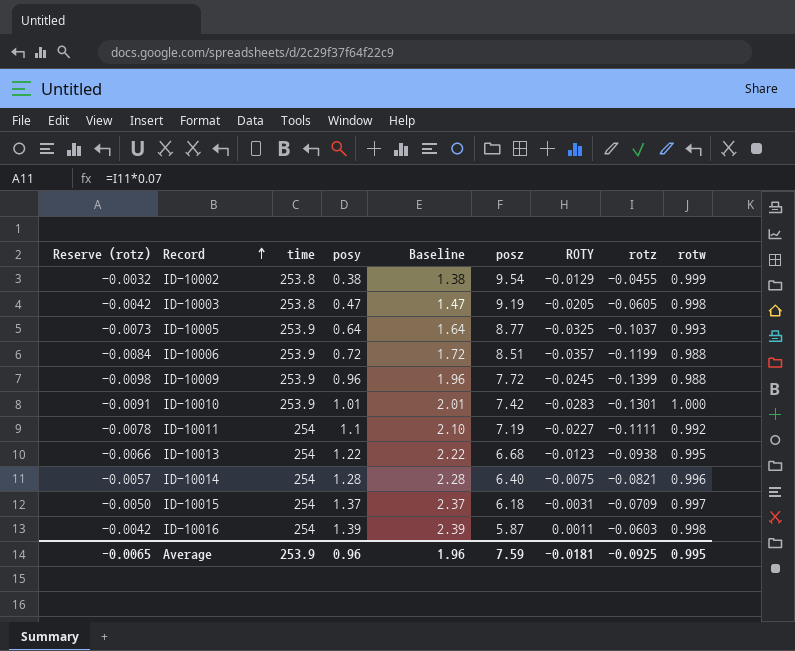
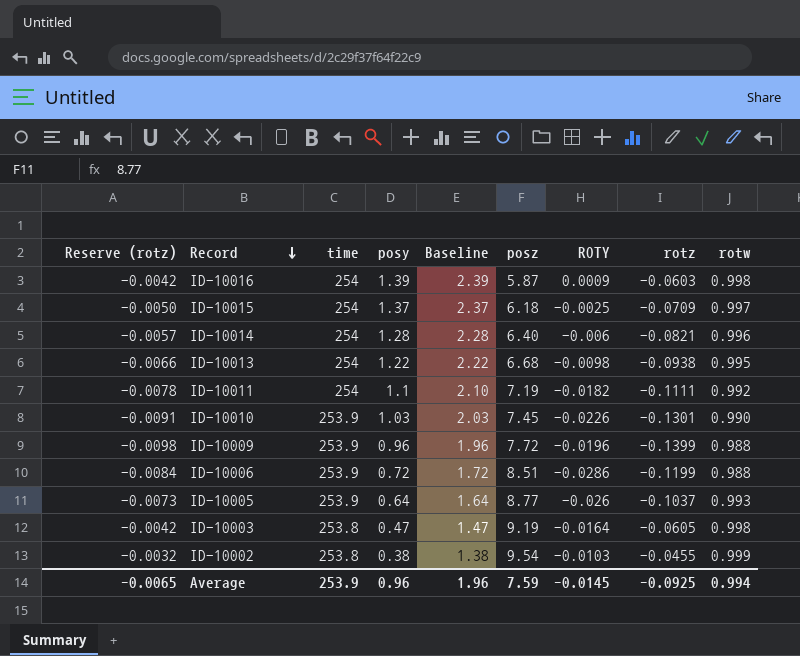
row order: Record ascending -> Record descending
ID-10016 | ROTY: 0.0011 -> 0.0009
ID-10015 | ROTY: -0.0031 -> -0.0025
ID-10014 | ROTY: -0.0075 -> -0.006
ID-10013 | ROTY: -0.0123 -> -0.0098
ID-10011 | ROTY: -0.0227 -> -0.0182
ID-10010 | posy: 1.01 -> 1.03
ID-10010 | Baseline: 2.01 -> 2.03
ID-10010 | posz: 7.42 -> 7.45
ID-10010 | ROTY: -0.0283 -> -0.0226
ID-10010 | rotw: 1.000 -> 0.990
ID-10009 | ROTY: -0.0245 -> -0.0196
ID-10006 | ROTY: -0.0357 -> -0.0286
ID-10005 | ROTY: -0.0325 -> -0.026
ID-10003 | ROTY: -0.0205 -> -0.0164
ID-10002 | ROTY: -0.0129 -> -0.0103
Average | ROTY: -0.0181 -> -0.0145
Average | rotw: 0.995 -> 0.994

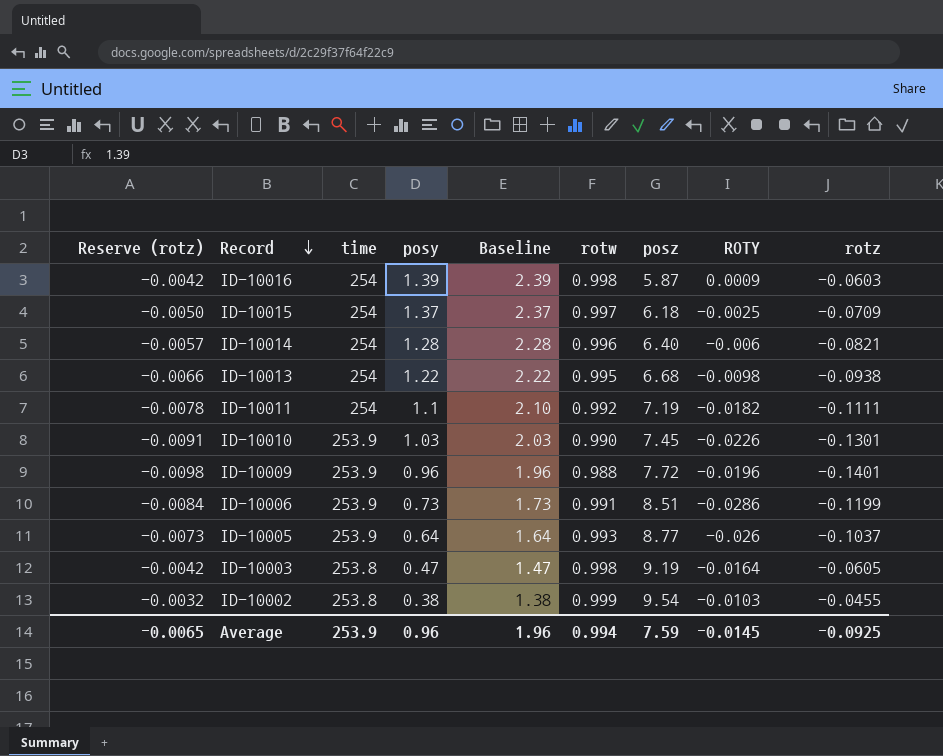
column rotw | position: 9 -> 6
ID-10009 | rotz: -0.1399 -> -0.1401
ID-10006 | posy: 0.72 -> 0.73
ID-10006 | Baseline: 1.72 -> 1.73
ID-10006 | rotw: 0.988 -> 0.991

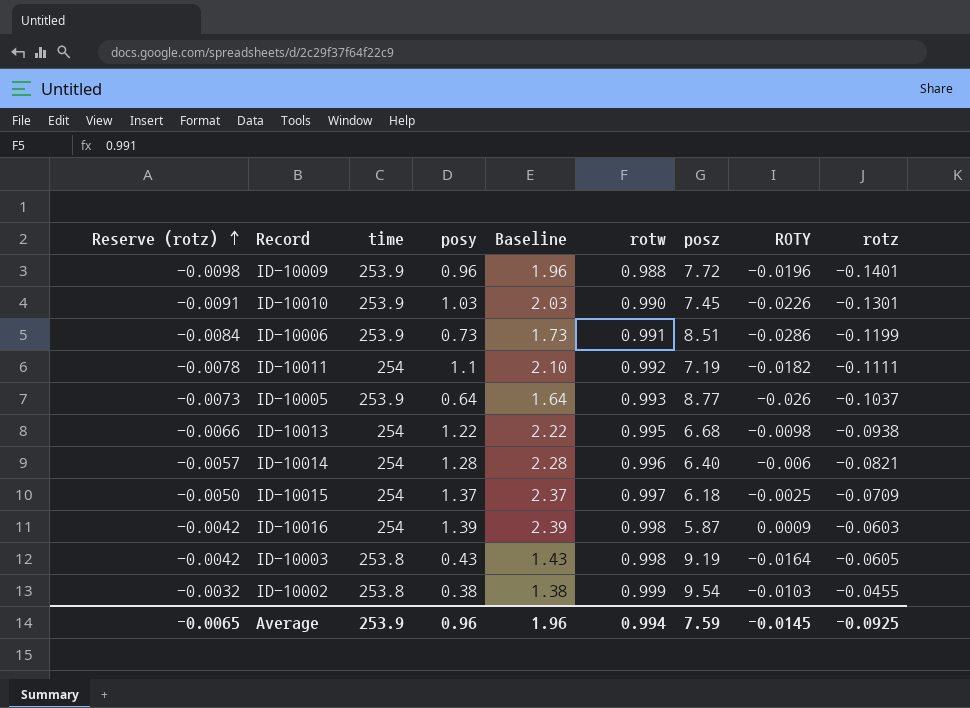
row order: Record descending -> Reserve (rotz) ascending
ID-10003 | posy: 0.47 -> 0.43
ID-10003 | Baseline: 1.47 -> 1.43

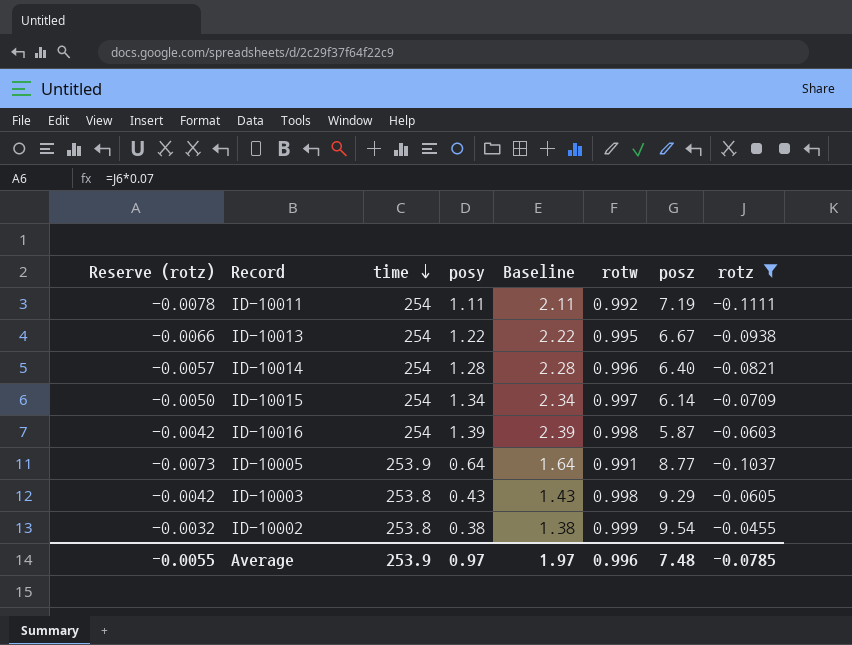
filter: none -> rotz >= -0.1111
row order: Reserve (rotz) ascending -> time descending
column ROTY | position: 8 -> none
ID-10011 | posy: 1.1 -> 1.11
ID-10011 | Baseline: 2.10 -> 2.11
ID-10013 | posz: 6.68 -> 6.67
ID-10015 | posy: 1.37 -> 1.34
ID-10015 | Baseline: 2.37 -> 2.34
ID-10015 | posz: 6.18 -> 6.14
ID-10005 | rotw: 0.993 -> 0.991
ID-10003 | posz: 9.19 -> 9.29
Average | Reserve (rotz): -0.0065 -> -0.0055
Average | posy: 0.96 -> 0.97
Average | Baseline: 1.96 -> 1.97
Average | rotw: 0.994 -> 0.996
Average | posz: 7.59 -> 7.48
Average | rotz: -0.0925 -> -0.0785

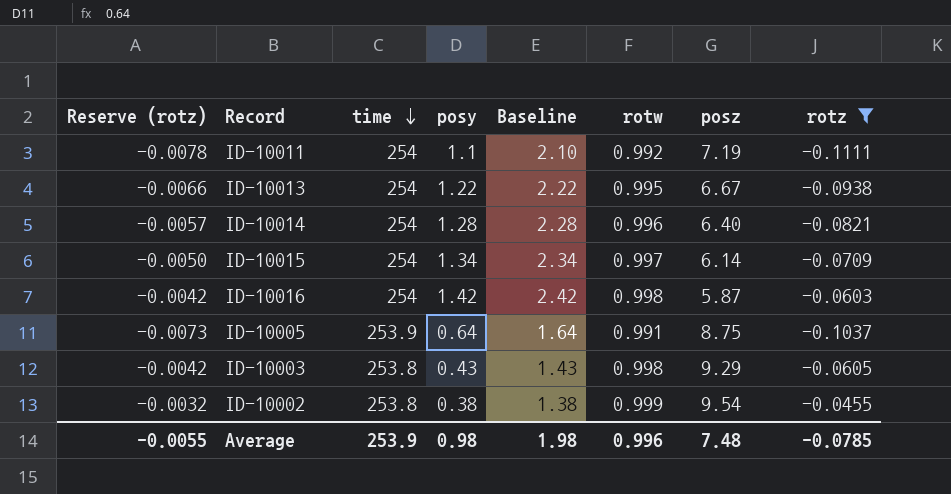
ID-10011 | posy: 1.11 -> 1.1
ID-10011 | Baseline: 2.11 -> 2.10
ID-10016 | posy: 1.39 -> 1.42
ID-10016 | Baseline: 2.39 -> 2.42
ID-10005 | posz: 8.77 -> 8.75
Average | posy: 0.97 -> 0.98
Average | Baseline: 1.97 -> 1.98

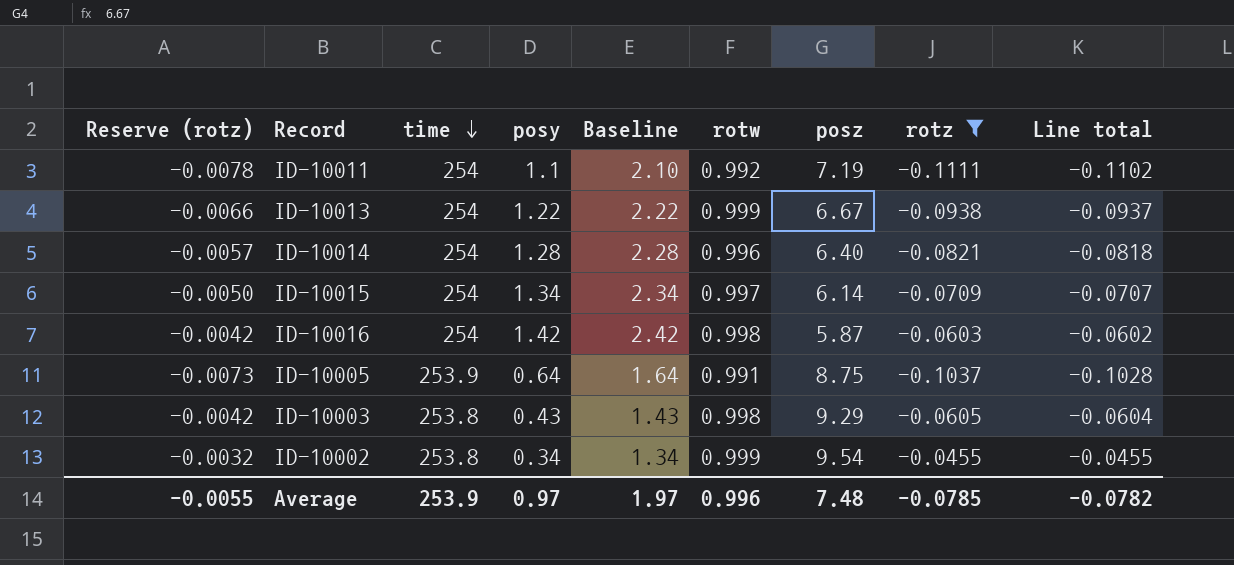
column Line total | formula: none -> [rotw] * [rotz]
ID-10013 | rotw: 0.995 -> 0.999
ID-10002 | posy: 0.38 -> 0.34
ID-10002 | Baseline: 1.38 -> 1.34
Average | posy: 0.98 -> 0.97
Average | Baseline: 1.98 -> 1.97

